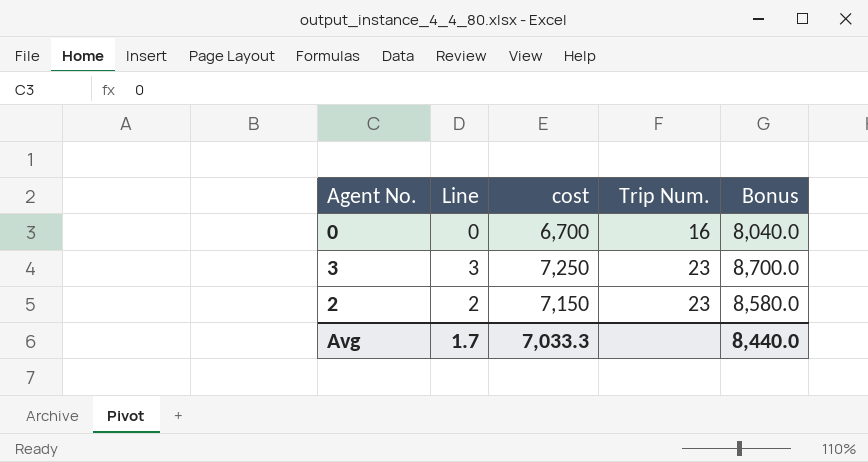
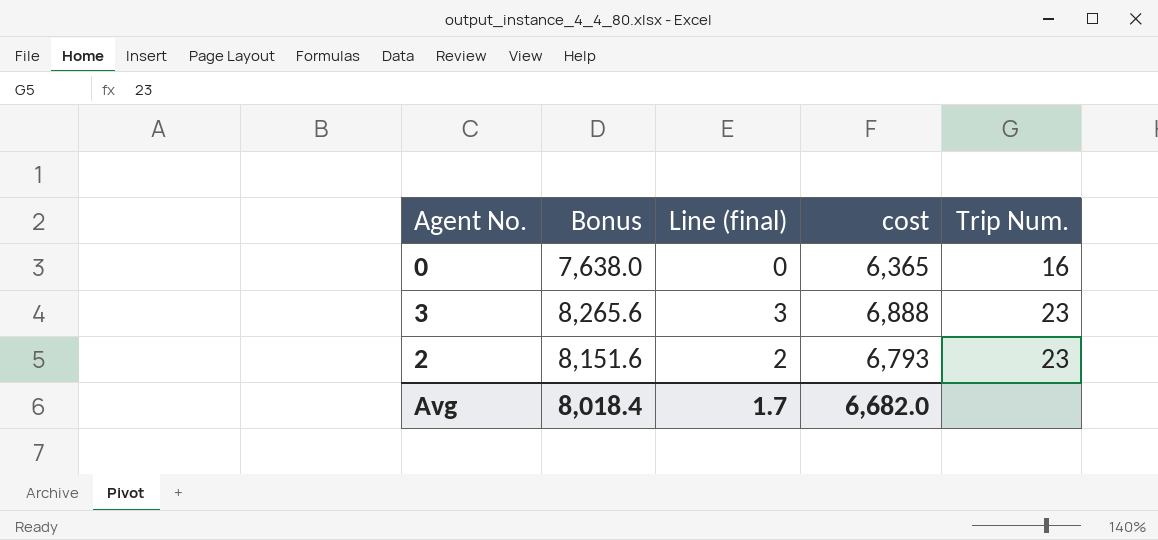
column Bonus | position: 5 -> 2
column name: Line -> Line (final)
0 | Bonus: 8,040.0 -> 7,638.0
0 | cost: 6,700 -> 6,365
3 | Bonus: 8,700.0 -> 8,265.6
3 | cost: 7,250 -> 6,888
2 | Bonus: 8,580.0 -> 8,151.6
2 | cost: 7,150 -> 6,793
Avg | Bonus: 8,440.0 -> 8,018.4
Avg | cost: 7,033.3 -> 6,682.0

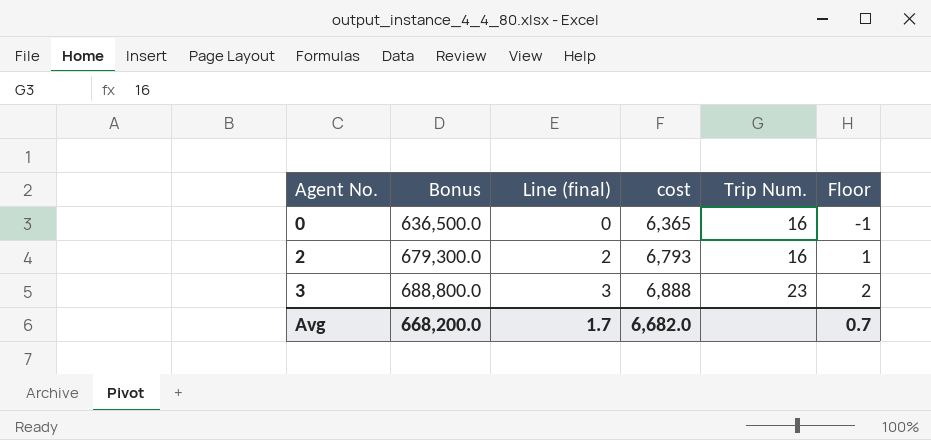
row order: Trip Num. ascending -> Agent No. ascending
column Bonus | formula: [cost] * 1.2 -> [cost] * 100
column Floor | formula: none -> [Line (final)] - 1
2 | Trip Num.: 23 -> 16
Avg | Bonus: 8,018.4 -> 668,200.0

